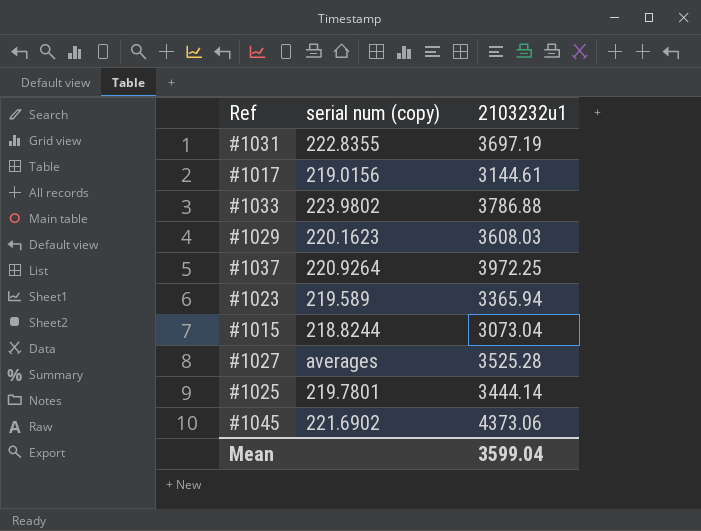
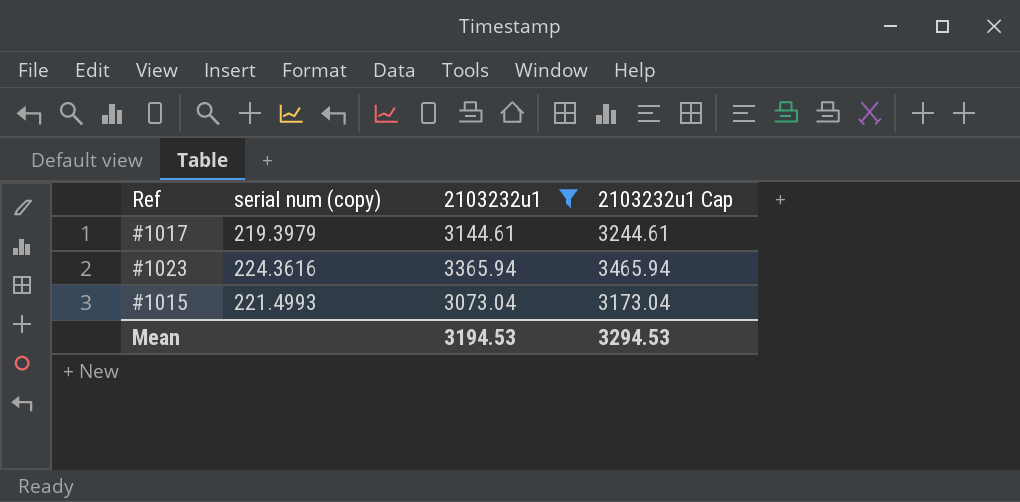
filter: none -> 2103232u1 <= 3365.94
column 2103232u1 Cap | formula: none -> [2103232u1] + 100
#1017 | serial num (copy): 219.0156 -> 219.3979
#1023 | serial num (copy): 219.589 -> 224.3616
#1015 | serial num (copy): 218.8244 -> 221.4993
Mean | 2103232u1: 3599.04 -> 3194.53

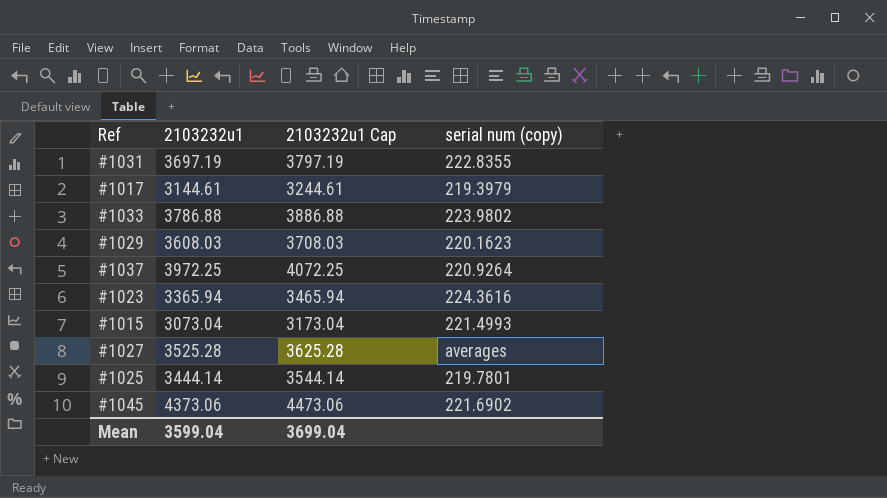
filter: 2103232u1 <= 3365.94 -> none
column serial num (copy) | position: 2 -> 4
Mean | 2103232u1: 3194.53 -> 3599.04
Mean | 2103232u1 Cap: 3294.53 -> 3699.04

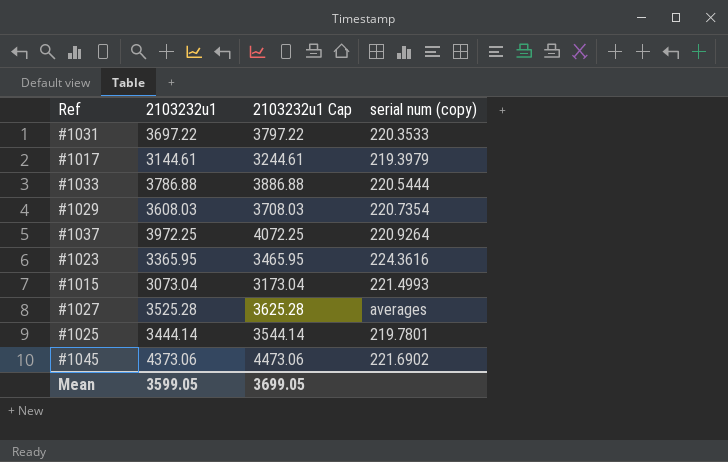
#1031 | 2103232u1: 3697.19 -> 3697.22
#1031 | 2103232u1 Cap: 3797.19 -> 3797.22
#1031 | serial num (copy): 222.8355 -> 220.3533
#1033 | serial num (copy): 223.9802 -> 220.5444
#1029 | serial num (copy): 220.1623 -> 220.7354
#1023 | 2103232u1: 3365.94 -> 3365.95
#1023 | 2103232u1 Cap: 3465.94 -> 3465.95
Mean | 2103232u1: 3599.04 -> 3599.05
Mean | 2103232u1 Cap: 3699.04 -> 3699.05

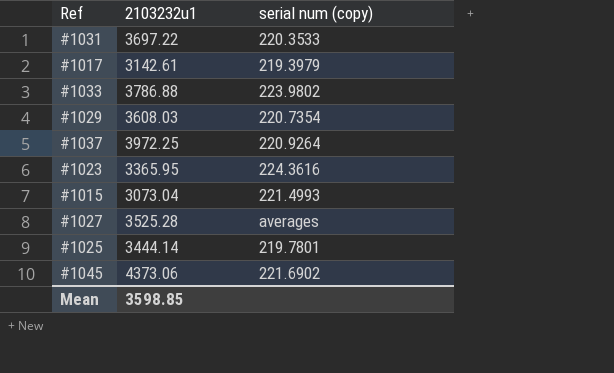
column 2103232u1 Cap | formula: [2103232u1] + 100 -> none
#1017 | 2103232u1: 3144.61 -> 3142.61
#1033 | serial num (copy): 220.5444 -> 223.9802
Mean | 2103232u1: 3599.05 -> 3598.85

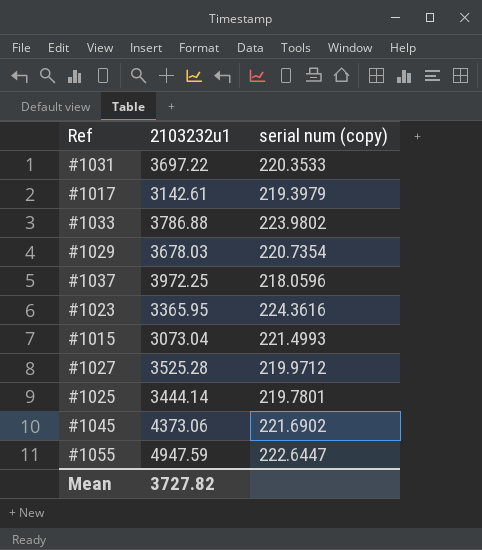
#1029 | 2103232u1: 3608.03 -> 3678.03
#1037 | serial num (copy): 220.9264 -> 218.0596
#1027 | serial num (copy): averages -> 219.9712
row #1055: none -> 4947.59 | 222.6447
Mean | 2103232u1: 3598.85 -> 3727.82

